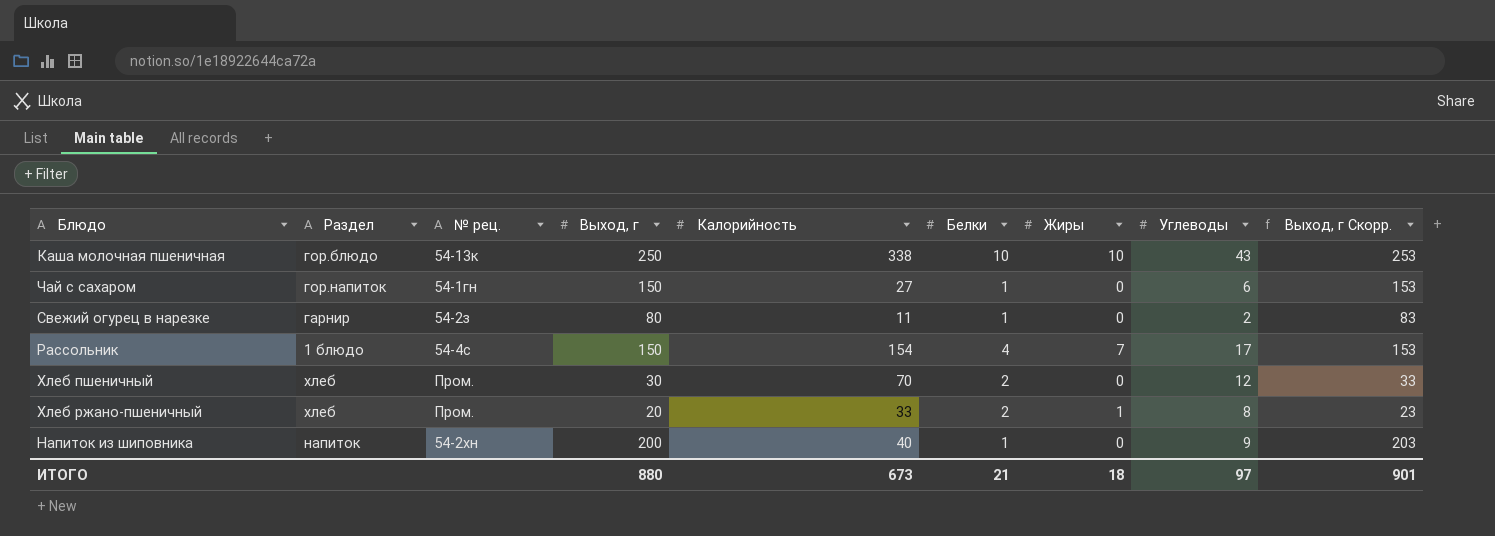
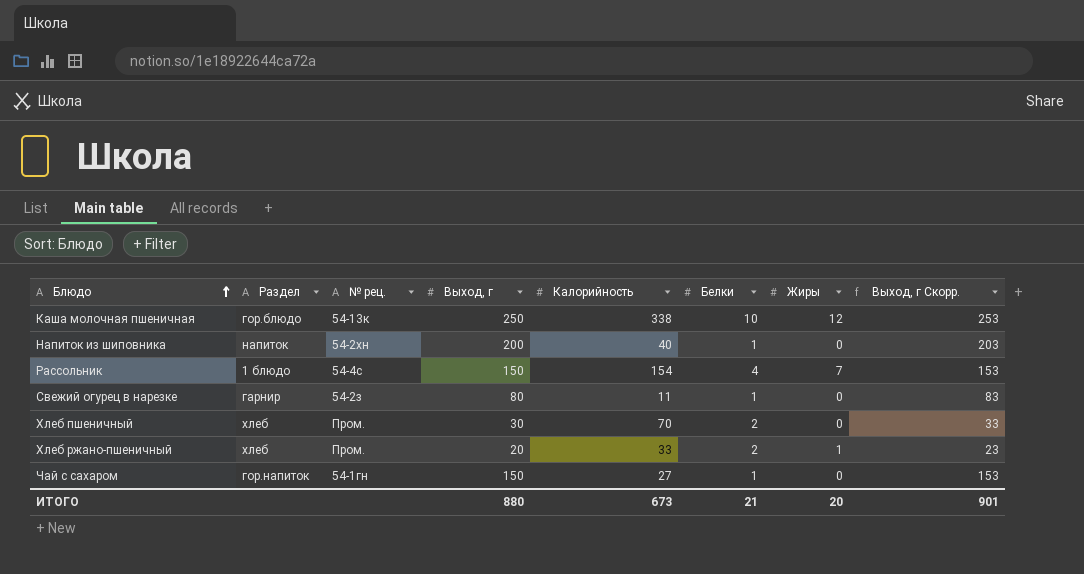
row order: none -> Блюдо ascending
column Углеводы | position: 8 -> none
Каша молочная пшеничная | Жиры: 10 -> 12
ИТОГО | Жиры: 18 -> 20

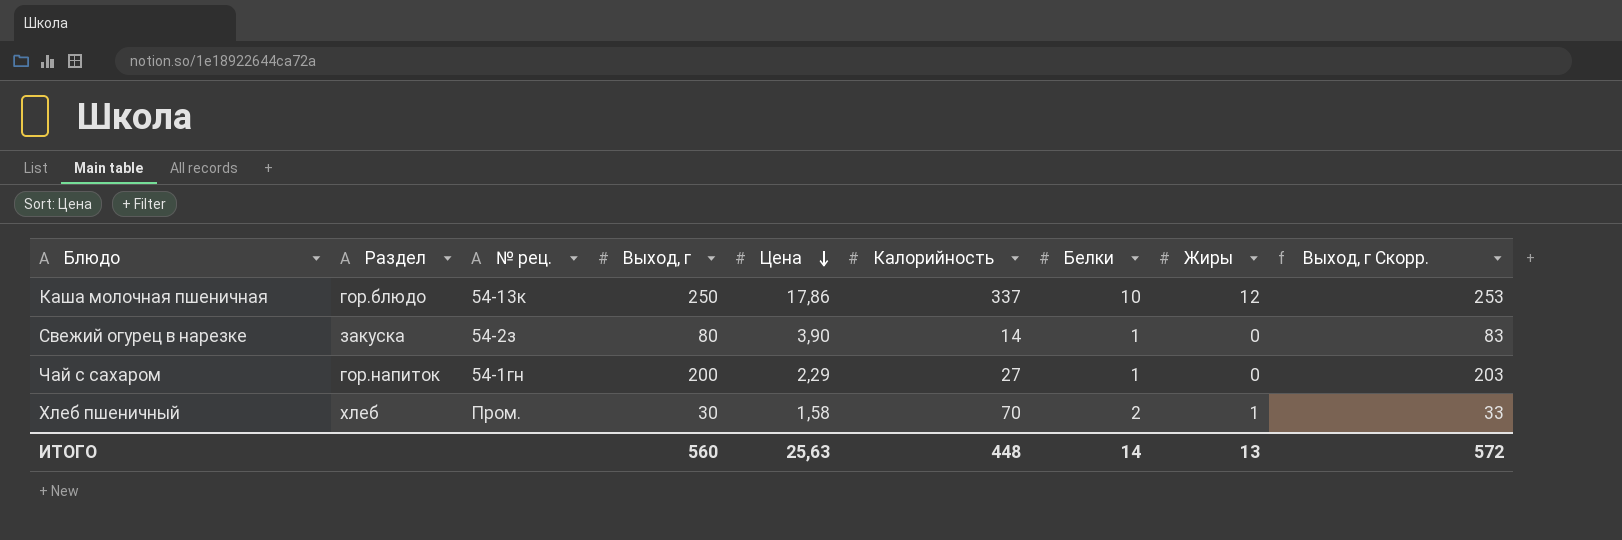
row order: Блюдо ascending -> Цена descending
column Цена | position: none -> 5
row Напиток из шиповника: напиток | 54-2хн | 200 | 40 | 1 | 0 | 203 -> none
row Рассольник: 1 блюдо | 54-4с | 150 | 154 | 4 | 7 | 153 -> none
row Хлеб ржано-пшеничный: хлеб | Пром. | 20 | 33 | 2 | 1 | 23 -> none
Каша молочная пшеничная | Калорийность: 338 -> 337
Свежий огурец в нарезке | Раздел: гарнир -> закуска
Свежий огурец в нарезке | Калорийность: 11 -> 14
Чай с сахаром | Выход, г: 150 -> 200
Чай с сахаром | Выход, г Скорр.: 153 -> 203
Хлеб пшеничный | Жиры: 0 -> 1
ИТОГО | Выход, г: 880 -> 560
ИТОГО | Калорийность: 673 -> 448
ИТОГО | Белки: 21 -> 14
ИТОГО | Жиры: 20 -> 13
ИТОГО | Выход, г Скорр.: 901 -> 572

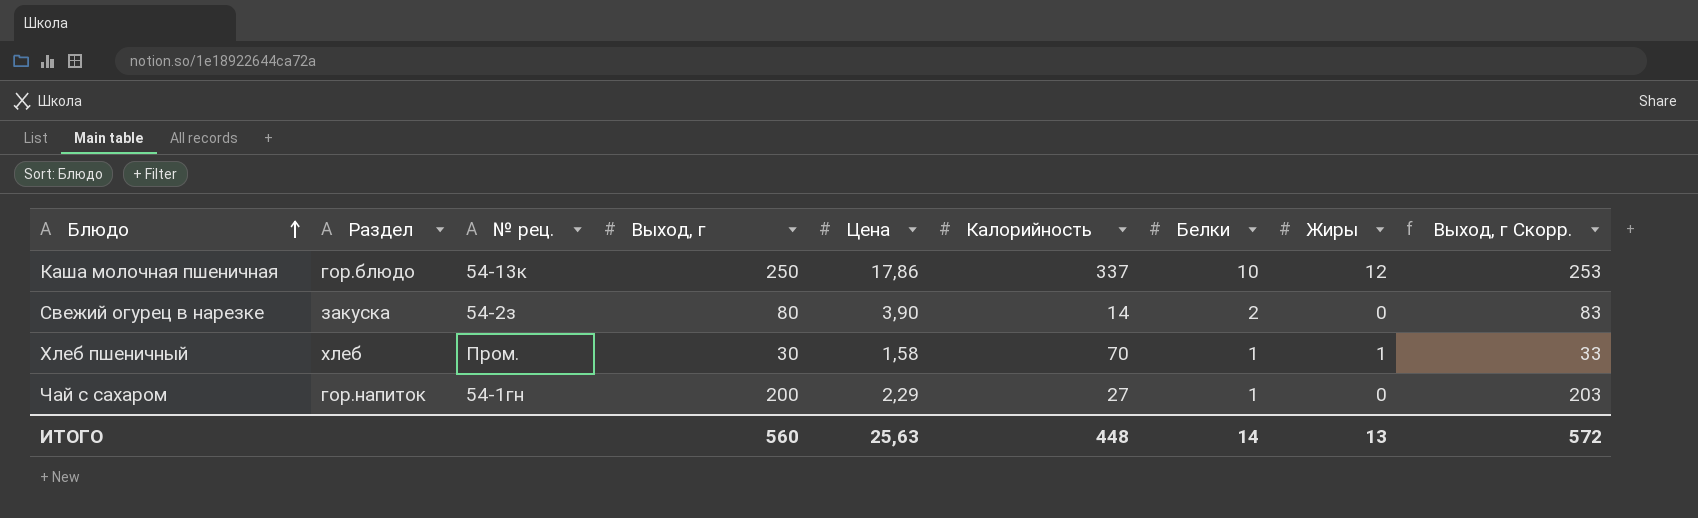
row order: Цена descending -> Блюдо ascending
Свежий огурец в нарезке | Белки: 1 -> 2
Хлеб пшеничный | Белки: 2 -> 1

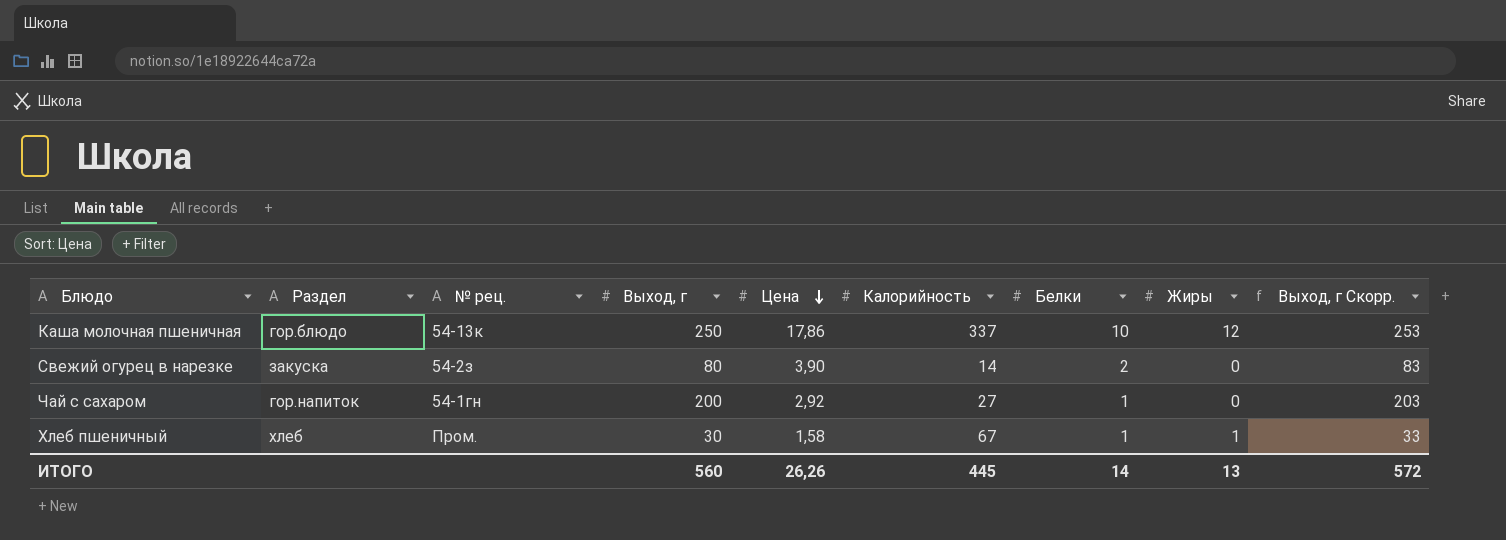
row order: Блюдо ascending -> Цена descending
Чай с сахаром | Цена: 2,29 -> 2,92
Хлеб пшеничный | Калорийность: 70 -> 67
ИТОГО | Цена: 25,63 -> 26,26
ИТОГО | Калорийность: 448 -> 445

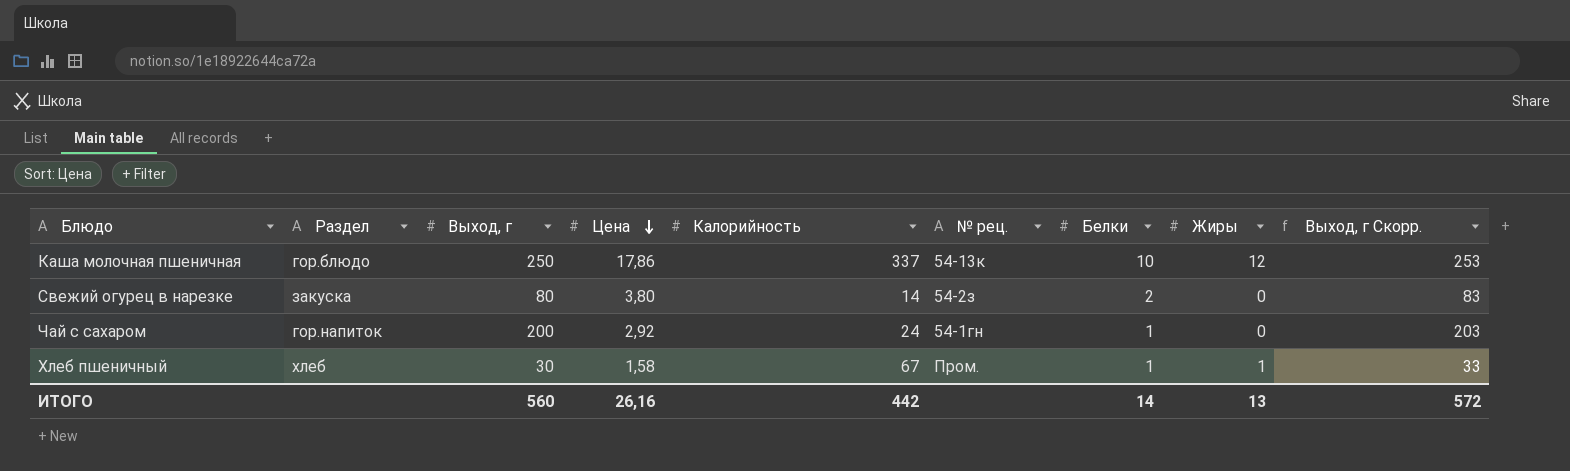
column № рец. | position: 3 -> 6
Свежий огурец в нарезке | Цена: 3,90 -> 3,80
Чай с сахаром | Калорийность: 27 -> 24
ИТОГО | Цена: 26,26 -> 26,16
ИТОГО | Калорийность: 445 -> 442

